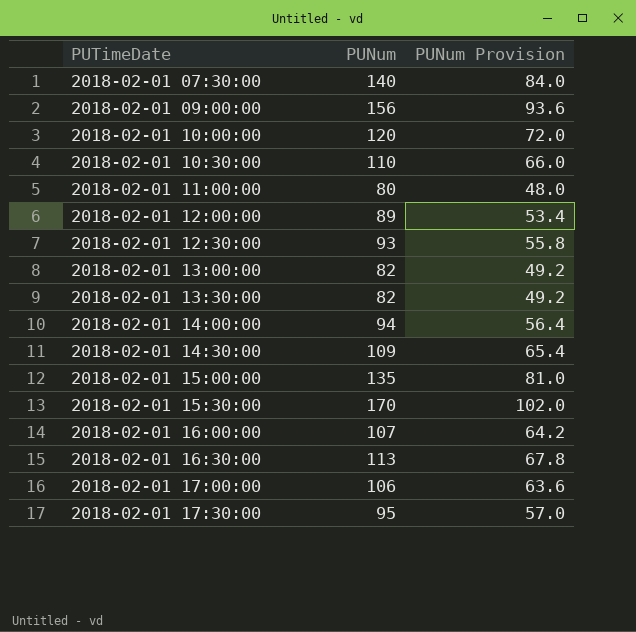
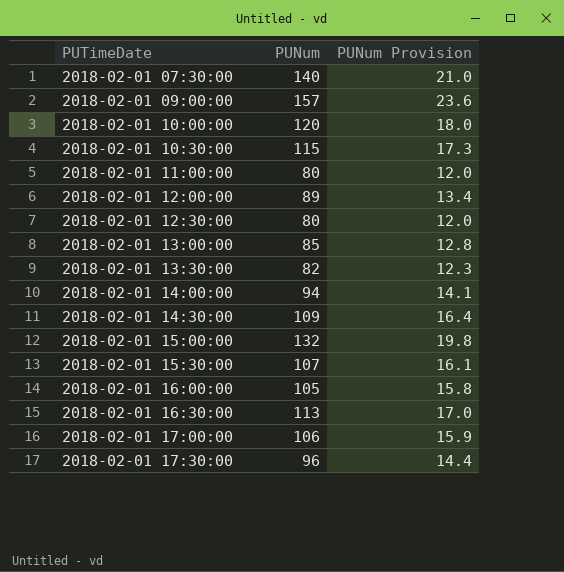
column PUNum Provision | formula: [PUNum] * 0.6 -> [PUNum] * 0.15
2018-02-01 09:00:00 | PUNum: 156 -> 157
2018-02-01 10:30:00 | PUNum: 110 -> 115
2018-02-01 12:30:00 | PUNum: 93 -> 80
2018-02-01 13:00:00 | PUNum: 82 -> 85
2018-02-01 15:00:00 | PUNum: 135 -> 132
2018-02-01 15:30:00 | PUNum: 170 -> 107
2018-02-01 16:00:00 | PUNum: 107 -> 105
2018-02-01 17:30:00 | PUNum: 95 -> 96

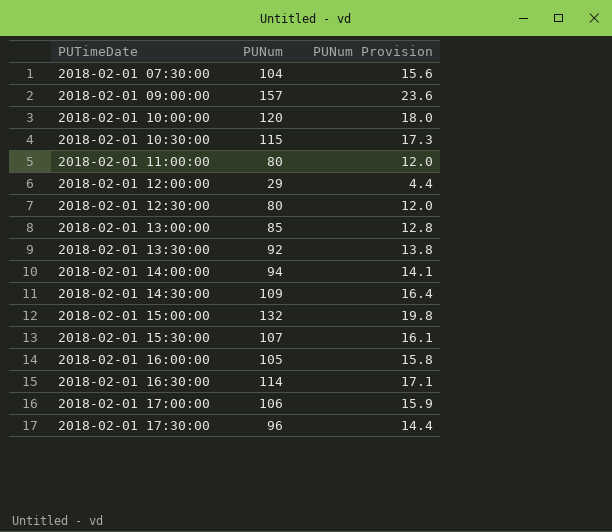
2018-02-01 07:30:00 | PUNum: 140 -> 104
2018-02-01 07:30:00 | PUNum Provision: 21.0 -> 15.6
2018-02-01 12:00:00 | PUNum: 89 -> 29
2018-02-01 12:00:00 | PUNum Provision: 13.4 -> 4.4
2018-02-01 13:30:00 | PUNum: 82 -> 92
2018-02-01 13:30:00 | PUNum Provision: 12.3 -> 13.8
2018-02-01 16:30:00 | PUNum: 113 -> 114
2018-02-01 16:30:00 | PUNum Provision: 17.0 -> 17.1

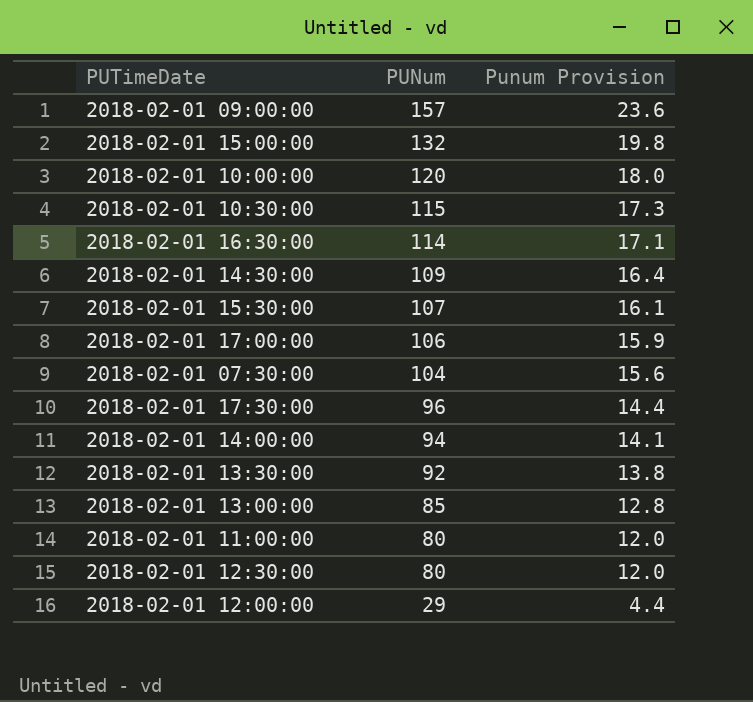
row order: PUTimeDate ascending -> PUNum descending
column name: PUNum Provision -> Punum Provision
row 2018-02-01 16:00:00: 105 | 15.8 -> none

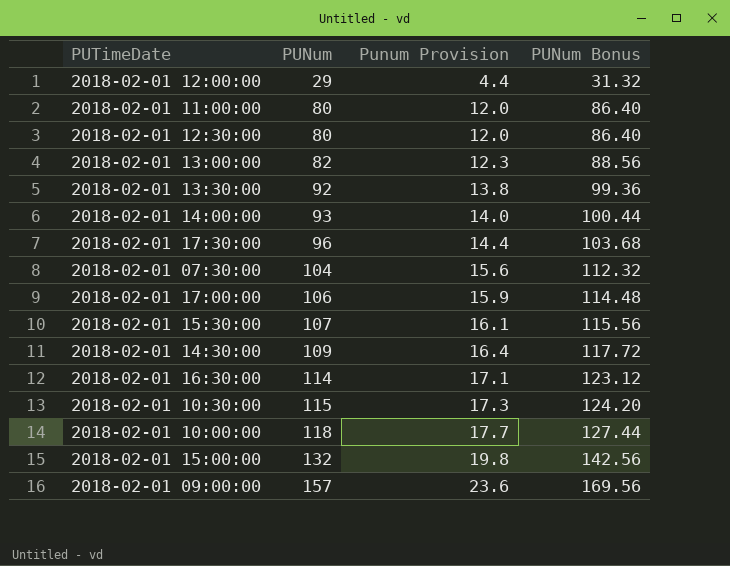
row order: PUNum descending -> PUNum ascending
column PUNum Bonus | formula: none -> [PUNum] * 1.08
2018-02-01 13:00:00 | PUNum: 85 -> 82
2018-02-01 13:00:00 | Punum Provision: 12.8 -> 12.3
2018-02-01 14:00:00 | PUNum: 94 -> 93
2018-02-01 14:00:00 | Punum Provision: 14.1 -> 14.0
2018-02-01 10:00:00 | PUNum: 120 -> 118
2018-02-01 10:00:00 | Punum Provision: 18.0 -> 17.7

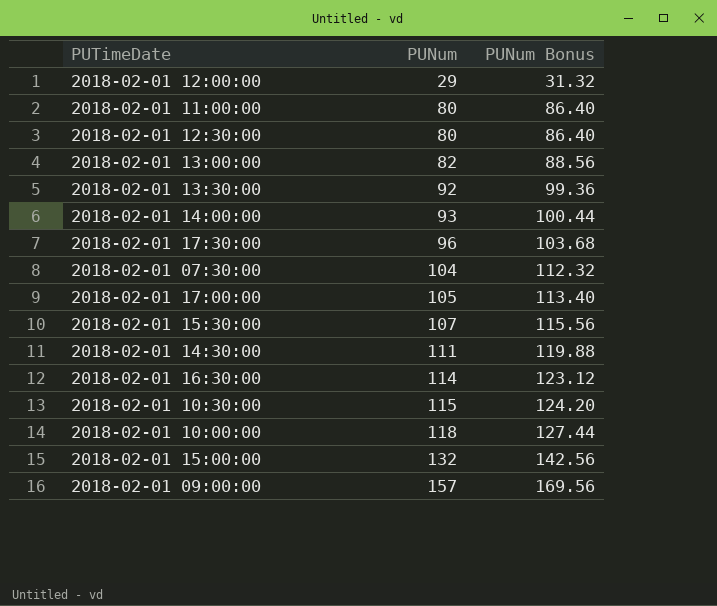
column Punum Provision | formula: [PUNum] * 0.15 -> none
2018-02-01 17:00:00 | PUNum: 106 -> 105
2018-02-01 17:00:00 | PUNum Bonus: 114.48 -> 113.40
2018-02-01 14:30:00 | PUNum: 109 -> 111
2018-02-01 14:30:00 | PUNum Bonus: 117.72 -> 119.88

